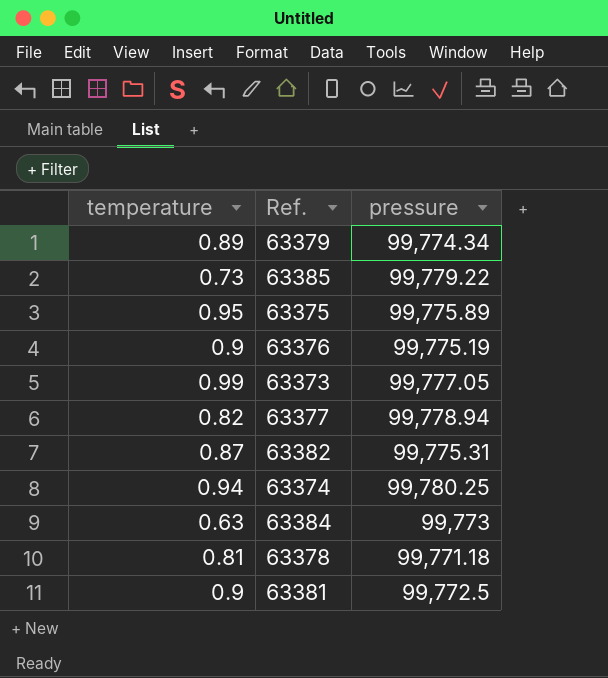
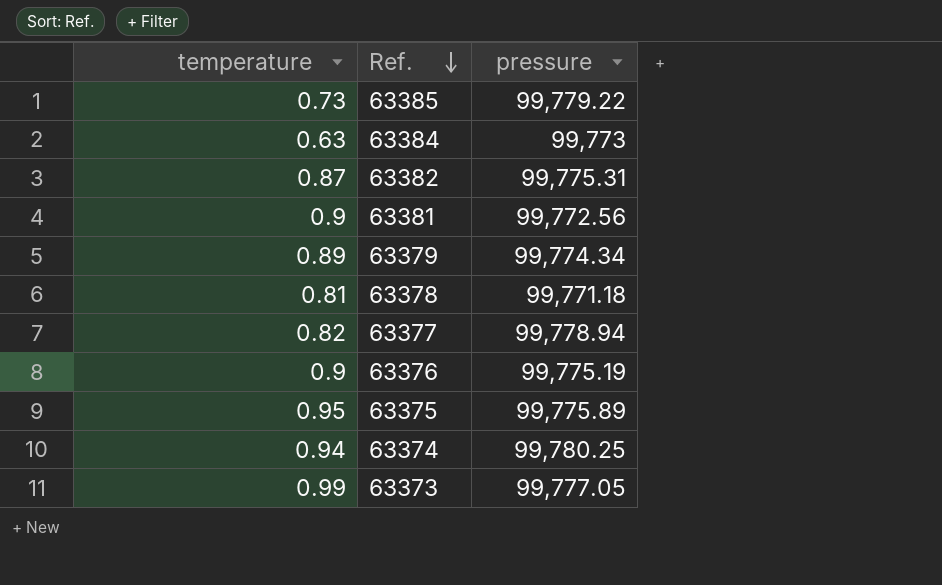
row order: none -> Ref. descending
63381 | pressure: 99,772.5 -> 99,772.56

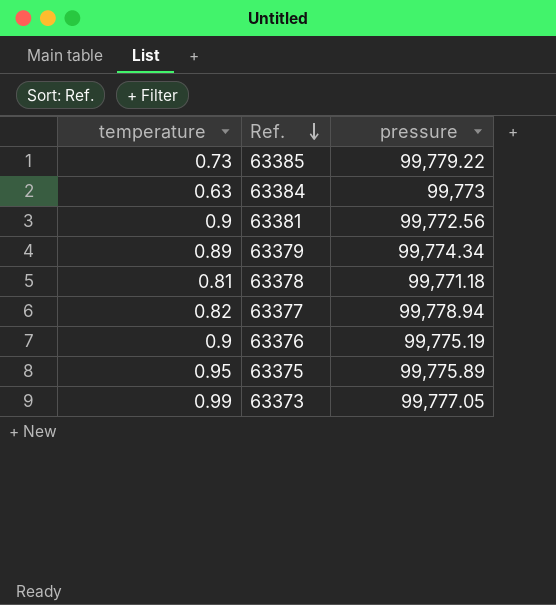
row 63382: 0.87 | 99,775.31 -> none
row 63374: 0.94 | 99,780.25 -> none

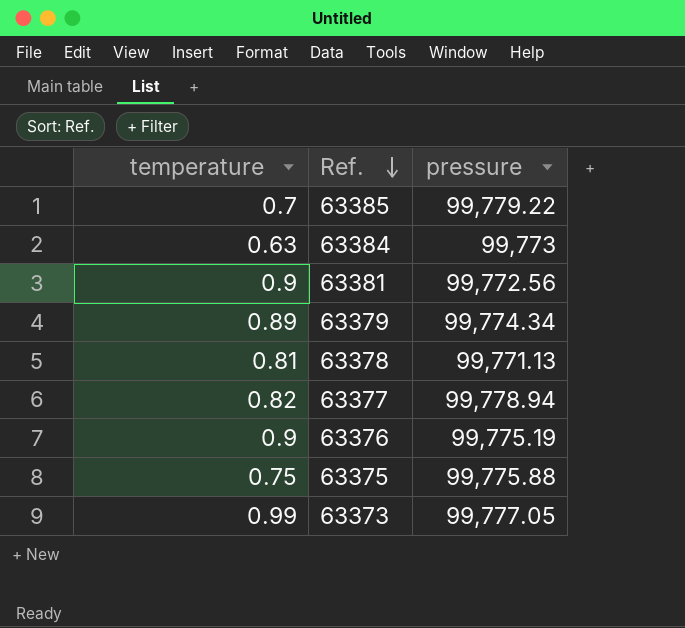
63385 | temperature: 0.73 -> 0.7
63378 | pressure: 99,771.18 -> 99,771.13
63375 | temperature: 0.95 -> 0.75
63375 | pressure: 99,775.89 -> 99,775.88

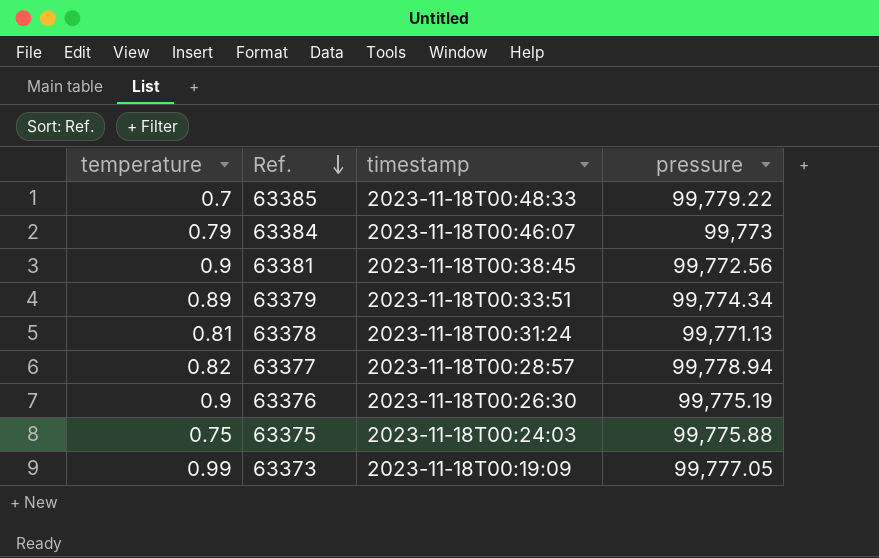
column timestamp | position: none -> 3
63384 | temperature: 0.63 -> 0.79

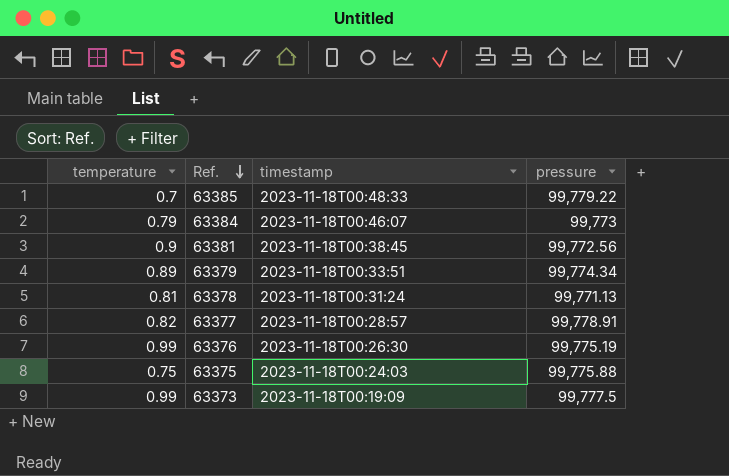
63377 | pressure: 99,778.94 -> 99,778.91
63376 | temperature: 0.9 -> 0.99
63373 | pressure: 99,777.05 -> 99,777.5

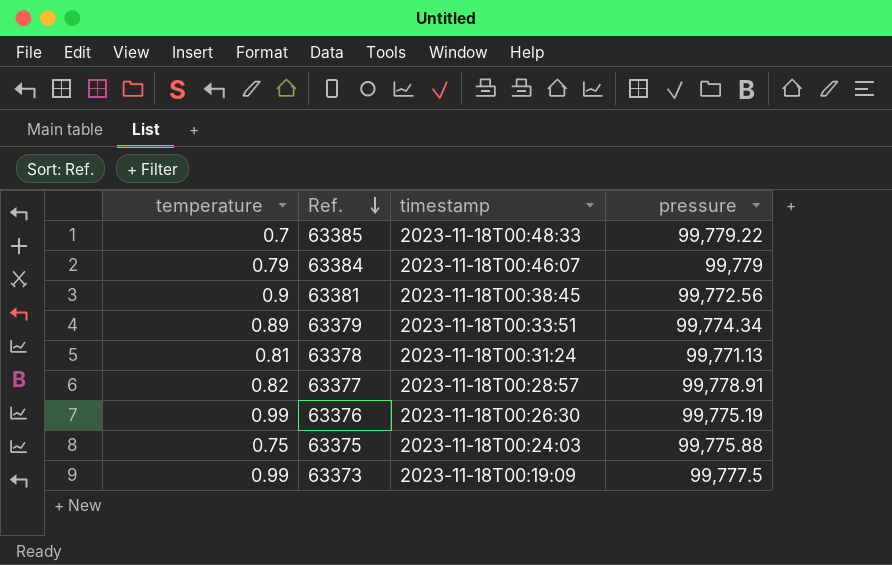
63384 | pressure: 99,773 -> 99,779

